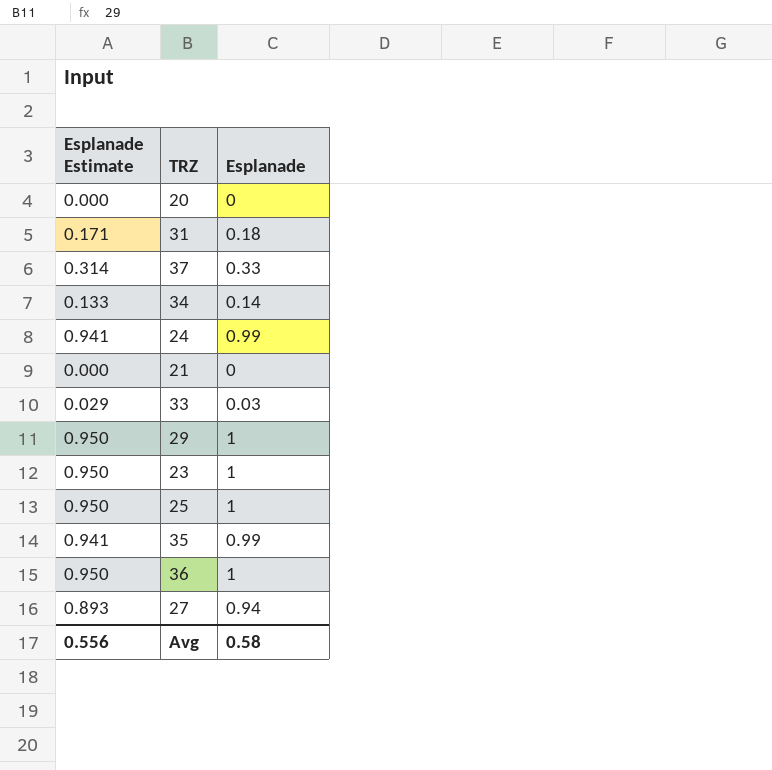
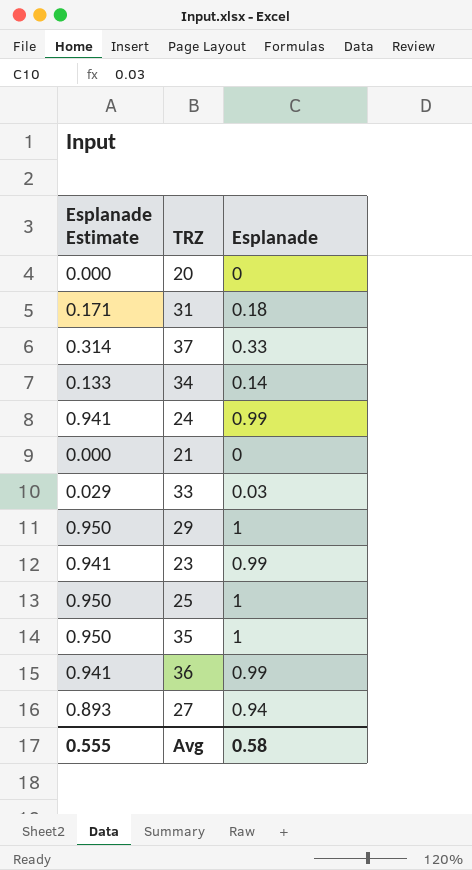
23 | Esplanade Estimate: 0.950 -> 0.941
23 | Esplanade: 1 -> 0.99
35 | Esplanade Estimate: 0.941 -> 0.950
35 | Esplanade: 0.99 -> 1
36 | Esplanade Estimate: 0.950 -> 0.941
36 | Esplanade: 1 -> 0.99
Avg | Esplanade Estimate: 0.556 -> 0.555

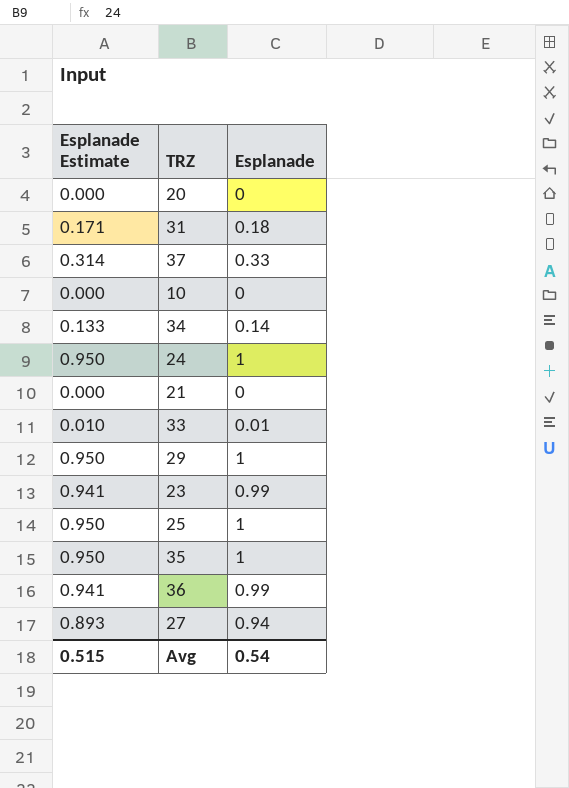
row 10: none -> 0.000 | 0
24 | Esplanade Estimate: 0.941 -> 0.950
24 | Esplanade: 0.99 -> 1
33 | Esplanade Estimate: 0.029 -> 0.010
33 | Esplanade: 0.03 -> 0.01
Avg | Esplanade Estimate: 0.555 -> 0.515
Avg | Esplanade: 0.58 -> 0.54

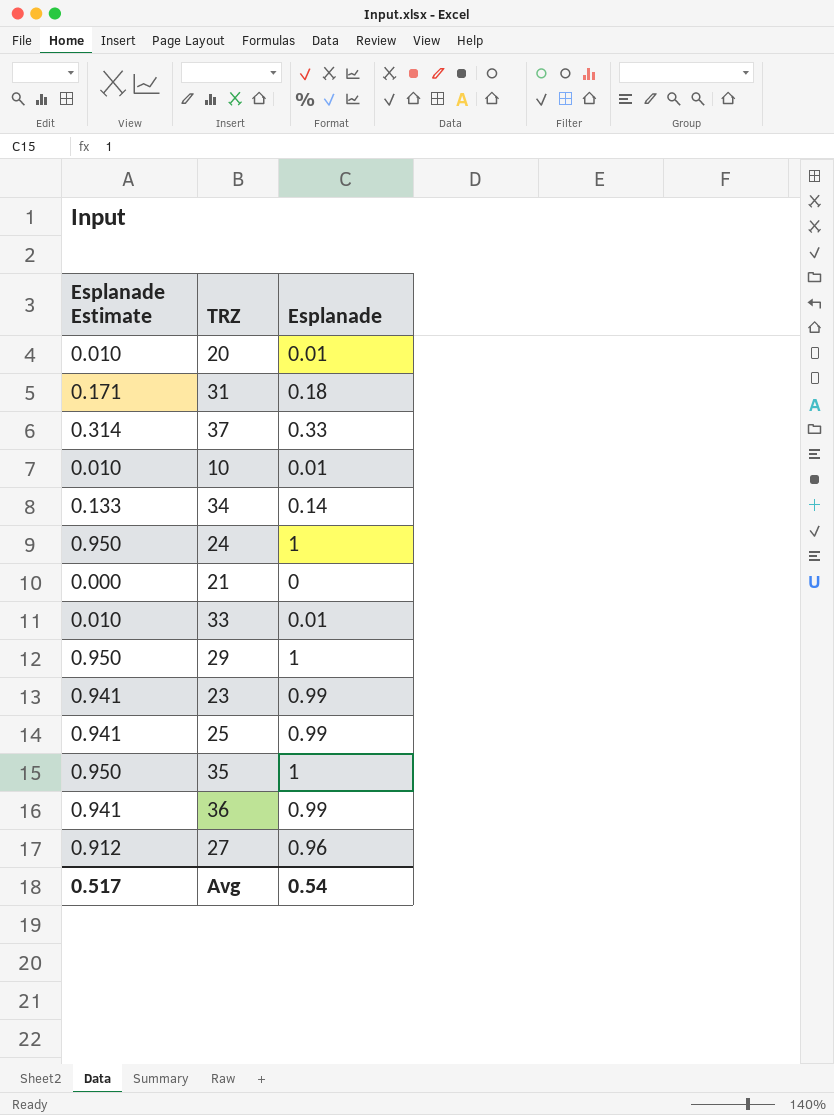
20 | Esplanade Estimate: 0.000 -> 0.010
20 | Esplanade: 0 -> 0.01
10 | Esplanade Estimate: 0.000 -> 0.010
10 | Esplanade: 0 -> 0.01
25 | Esplanade Estimate: 0.950 -> 0.941
25 | Esplanade: 1 -> 0.99
27 | Esplanade Estimate: 0.893 -> 0.912
27 | Esplanade: 0.94 -> 0.96
Avg | Esplanade Estimate: 0.515 -> 0.517

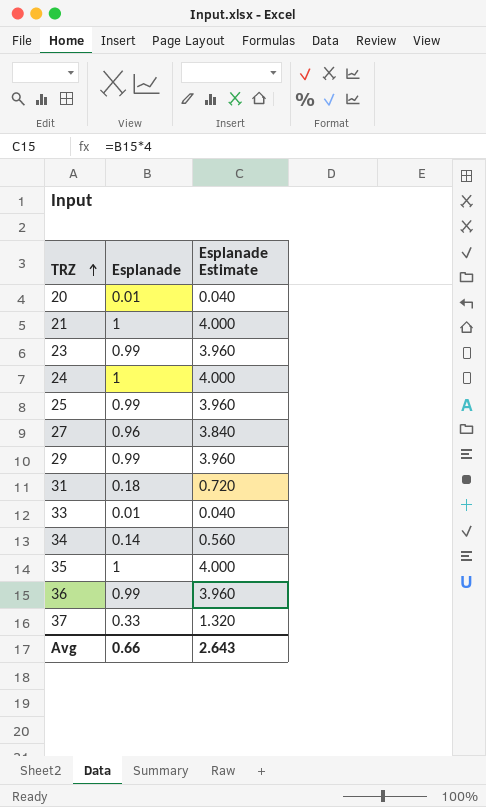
row order: none -> TRZ ascending
column Esplanade Estimate | formula: [Esplanade] * 0.95 -> [Esplanade] * 4
column Esplanade Estimate | position: 1 -> 3
row 10: 0.010 | 0.01 -> none
21 | Esplanade: 0 -> 1
29 | Esplanade: 1 -> 0.99
Avg | Esplanade: 0.54 -> 0.66
Avg | Esplanade Estimate: 0.517 -> 2.643

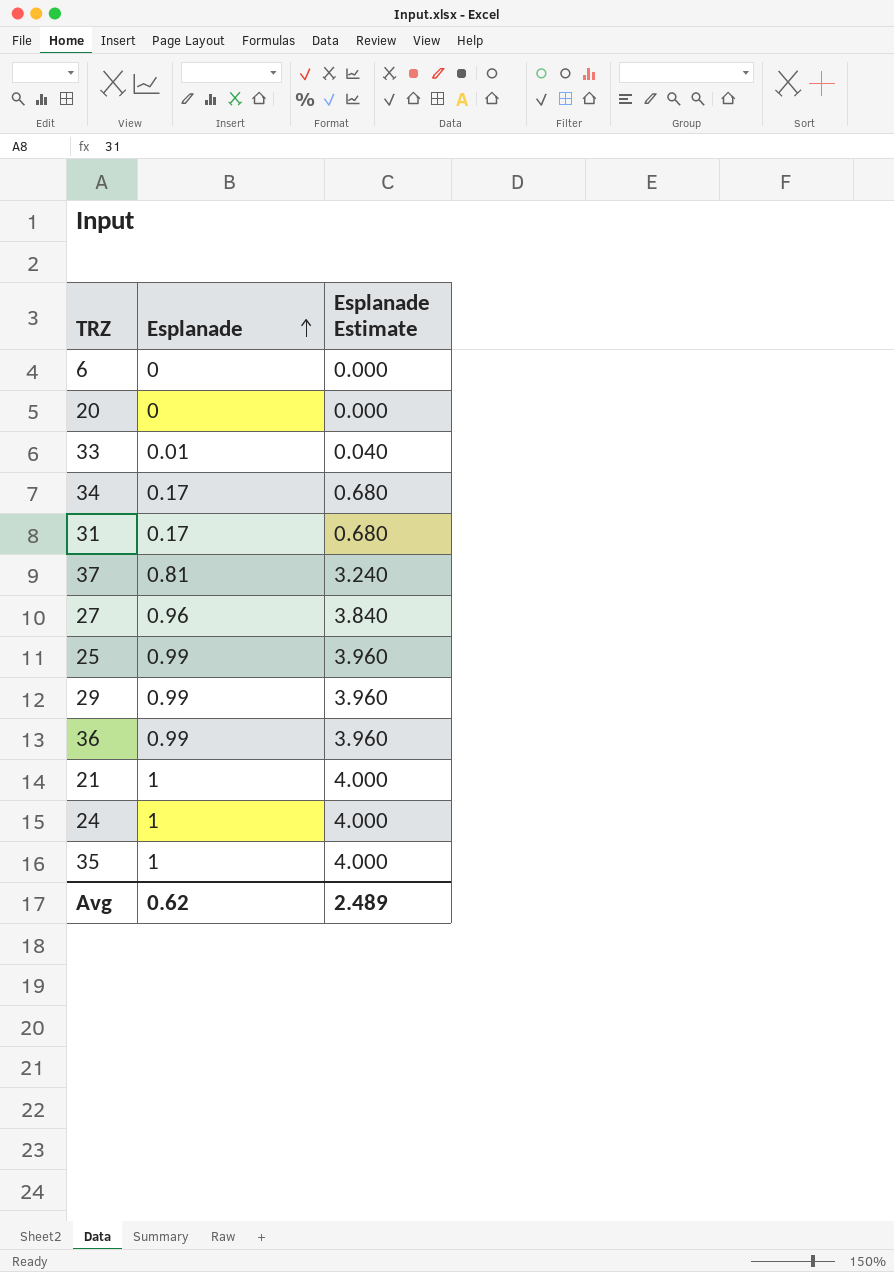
row order: TRZ ascending -> Esplanade ascending
row 23: 0.99 | 3.960 -> none
row 6: none -> 0 | 0.000
20 | Esplanade: 0.01 -> 0
20 | Esplanade Estimate: 0.040 -> 0.000
34 | Esplanade: 0.14 -> 0.17
34 | Esplanade Estimate: 0.560 -> 0.680
31 | Esplanade: 0.18 -> 0.17
31 | Esplanade Estimate: 0.720 -> 0.680
37 | Esplanade: 0.33 -> 0.81
37 | Esplanade Estimate: 1.320 -> 3.240
Avg | Esplanade: 0.66 -> 0.62
Avg | Esplanade Estimate: 2.643 -> 2.489

